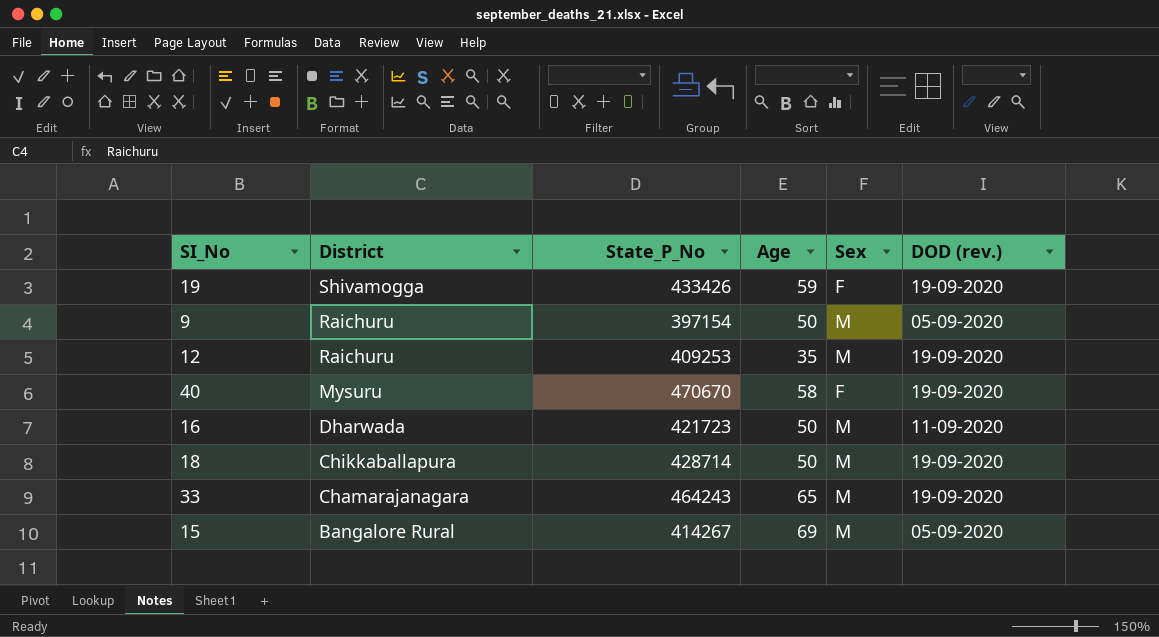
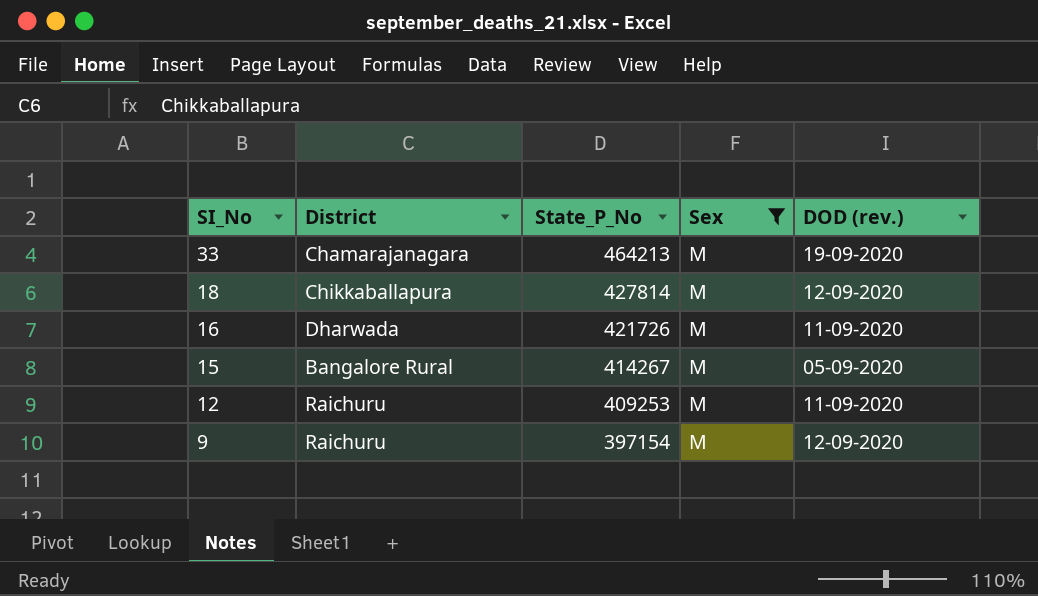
filter: none -> Sex = M
row order: District descending -> SI_No descending
column Age | position: 4 -> none
33 | State_P_No: 464243 -> 464213
18 | State_P_No: 428714 -> 427814
18 | DOD (rev.): 19-09-2020 -> 12-09-2020
16 | State_P_No: 421723 -> 421726
12 | DOD (rev.): 19-09-2020 -> 11-09-2020
9 | DOD (rev.): 05-09-2020 -> 12-09-2020

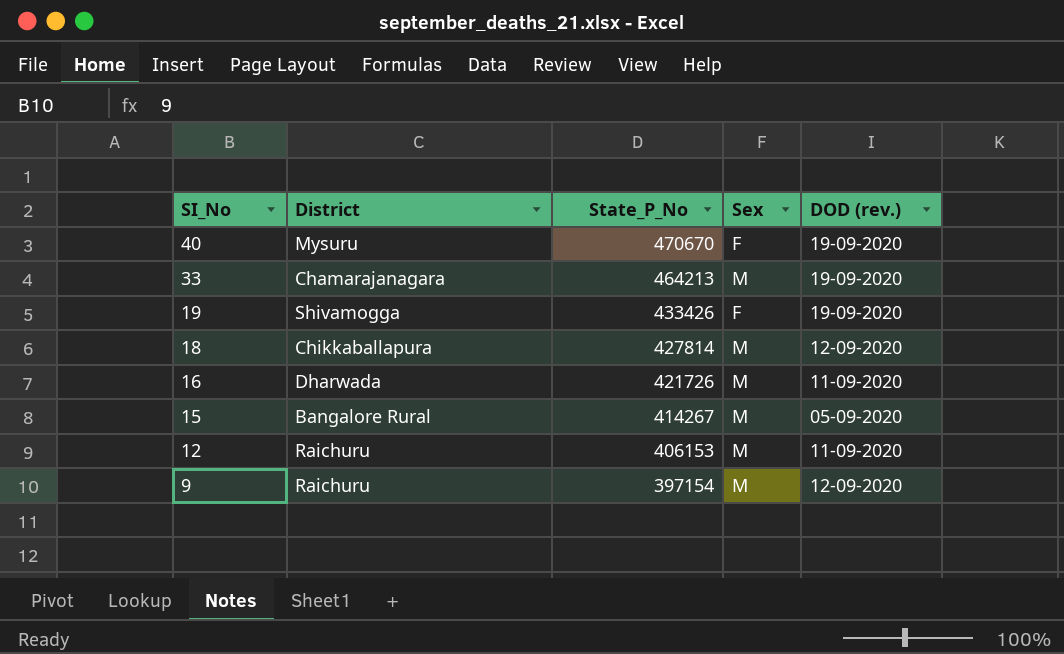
filter: Sex = M -> none
12 | State_P_No: 409253 -> 406153

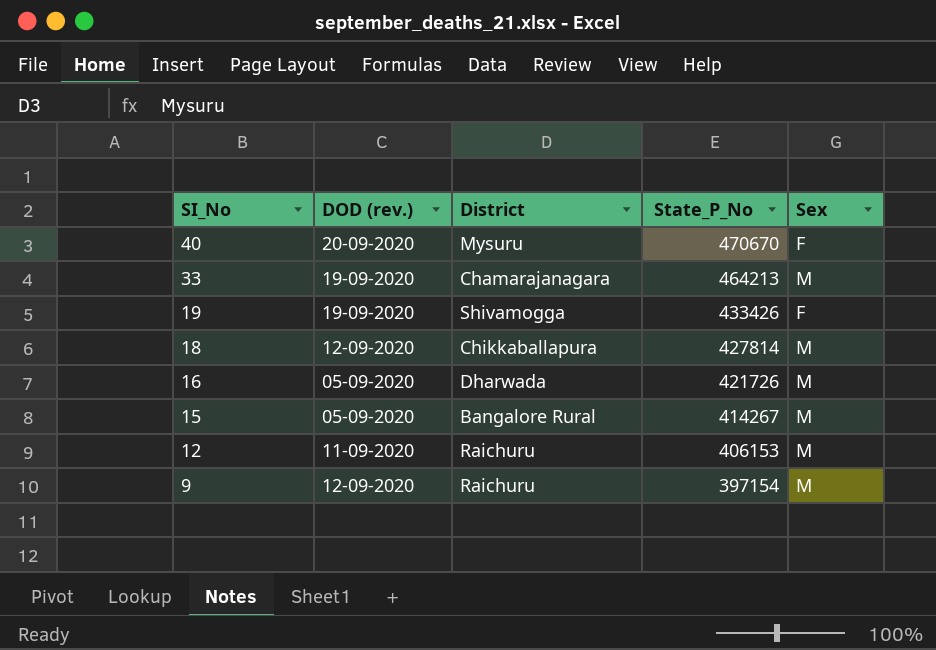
column DOD (rev.) | position: 5 -> 2
40 | DOD (rev.): 19-09-2020 -> 20-09-2020
16 | DOD (rev.): 11-09-2020 -> 05-09-2020

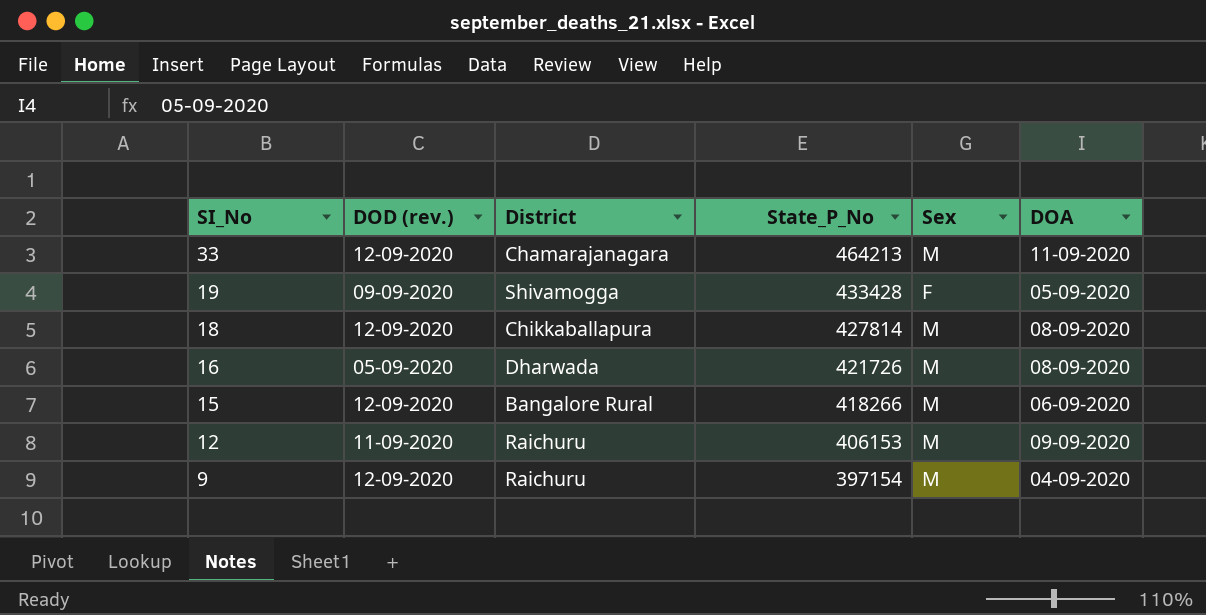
column DOA | position: none -> 6
row 40: 20-09-2020 | Mysuru | 470670 | F -> none
33 | DOD (rev.): 19-09-2020 -> 12-09-2020
19 | DOD (rev.): 19-09-2020 -> 09-09-2020
19 | State_P_No: 433426 -> 433428
15 | DOD (rev.): 05-09-2020 -> 12-09-2020
15 | State_P_No: 414267 -> 418266

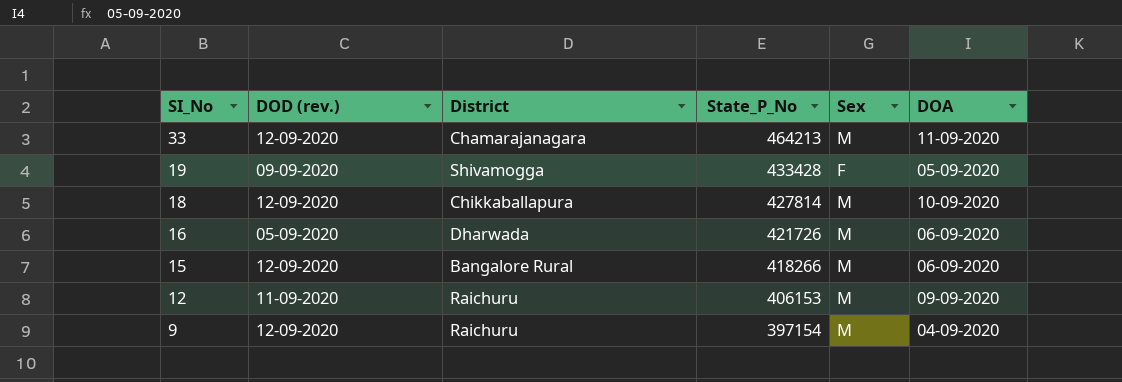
18 | DOA: 08-09-2020 -> 10-09-2020
16 | DOA: 08-09-2020 -> 06-09-2020

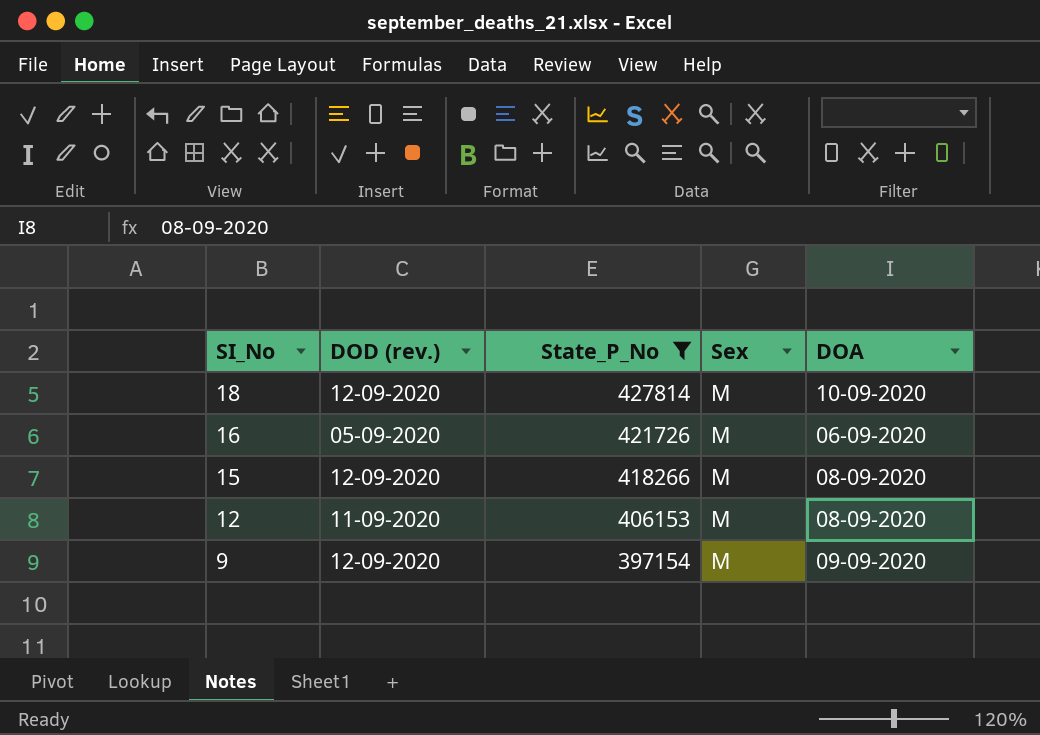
filter: none -> State_P_No <= 427814
column District | position: 3 -> none
15 | DOA: 06-09-2020 -> 08-09-2020
12 | DOA: 09-09-2020 -> 08-09-2020
9 | DOA: 04-09-2020 -> 09-09-2020

